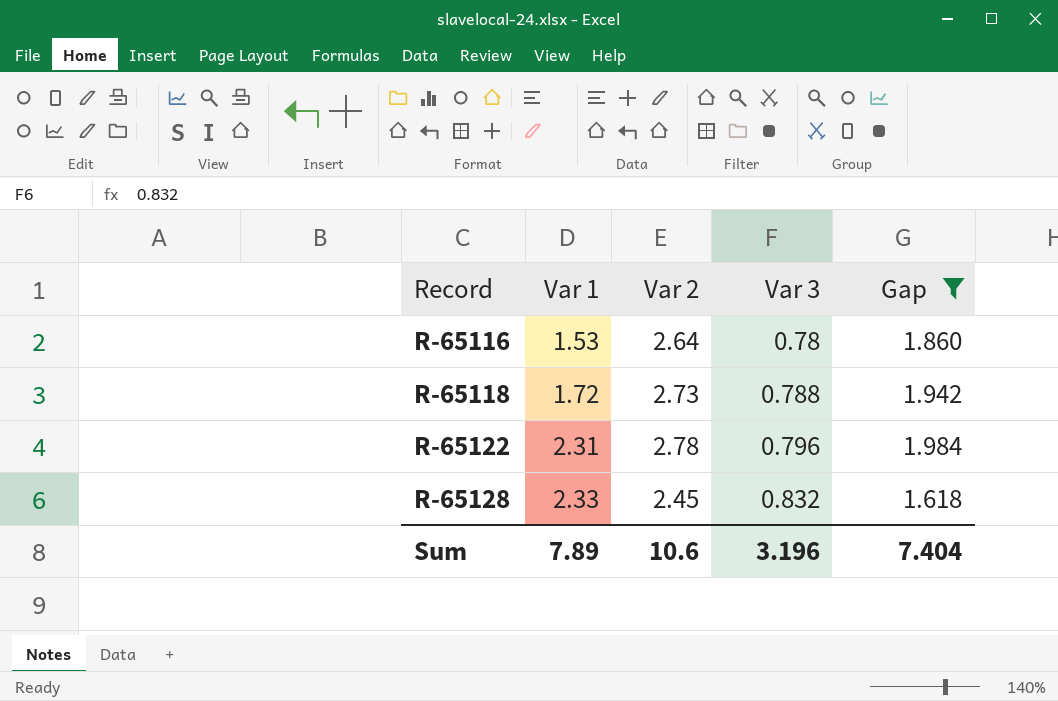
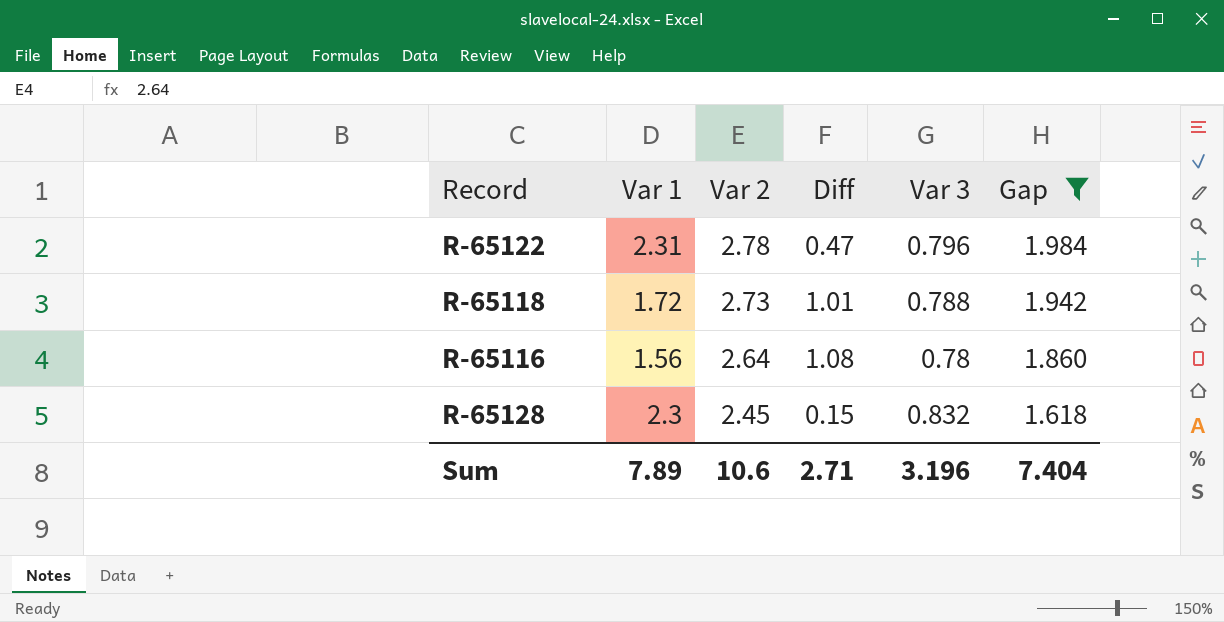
row order: Record ascending -> Var 2 descending
column Diff | formula: none -> [Var 2] - [Var 1]
R-65116 | Var 1: 1.53 -> 1.56
R-65128 | Var 1: 2.33 -> 2.3

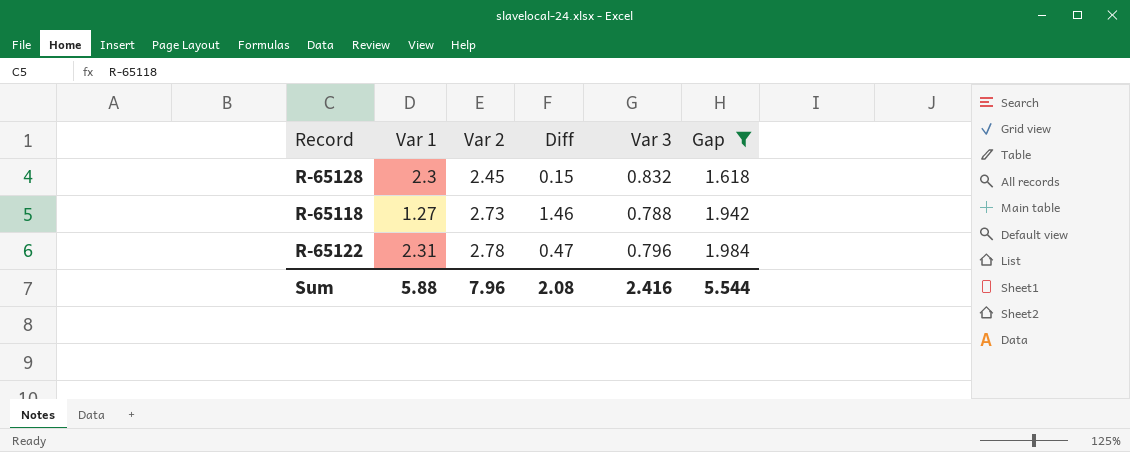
row order: Var 2 descending -> Var 2 ascending
row R-65116: 1.56 | 2.64 | 1.08 | 0.78 | 1.860 -> none
R-65118 | Var 1: 1.72 -> 1.27
R-65118 | Diff: 1.01 -> 1.46
Sum | Var 1: 7.89 -> 5.88
Sum | Var 2: 10.6 -> 7.96
Sum | Diff: 2.71 -> 2.08
Sum | Var 3: 3.196 -> 2.416
Sum | Gap: 7.404 -> 5.544

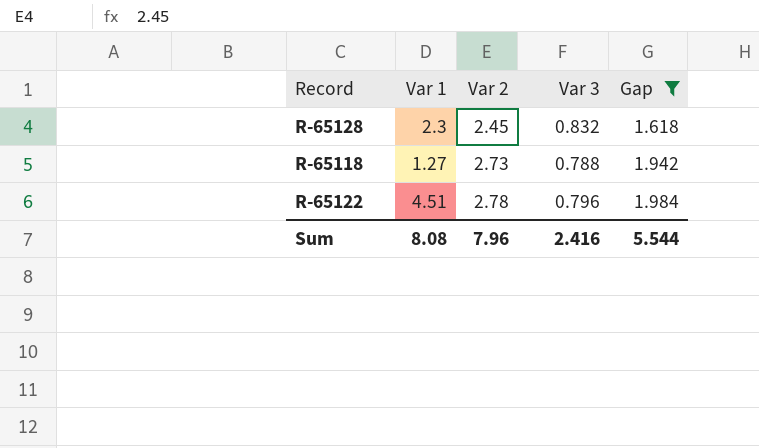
column Diff | formula: [Var 2] - [Var 1] -> none
R-65122 | Var 1: 2.31 -> 4.51
Sum | Var 1: 5.88 -> 8.08

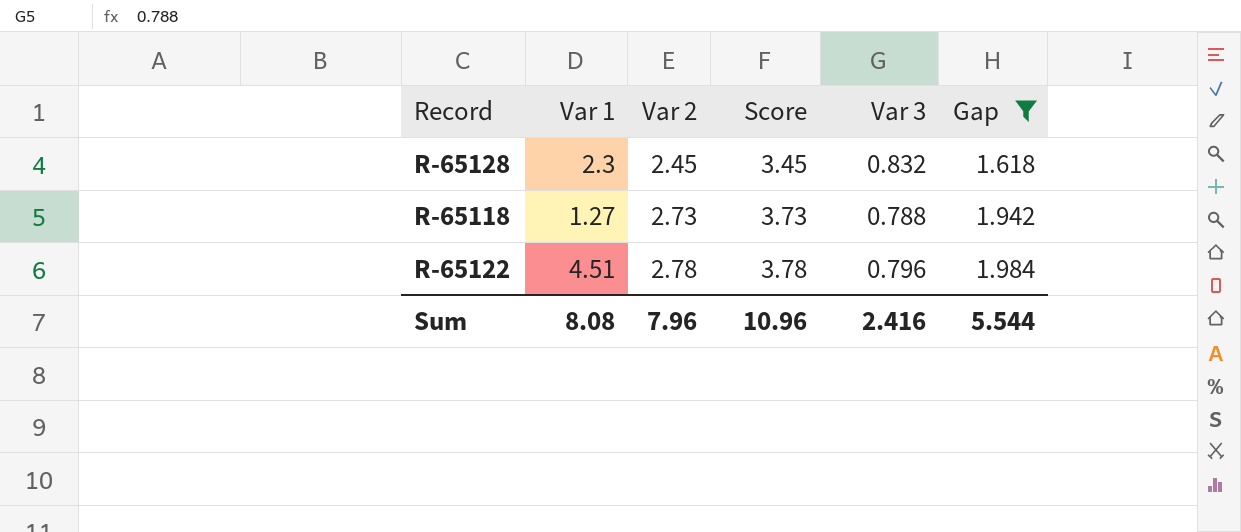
column Score | formula: none -> [Var 2] + 1

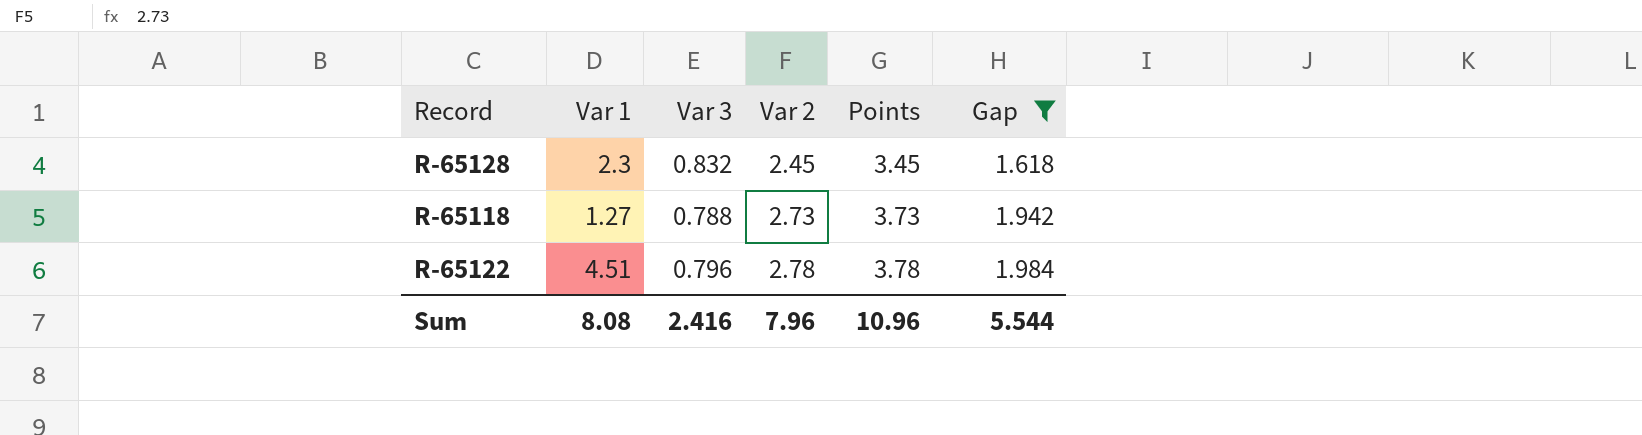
column Var 3 | position: 5 -> 3
column name: Score -> Points

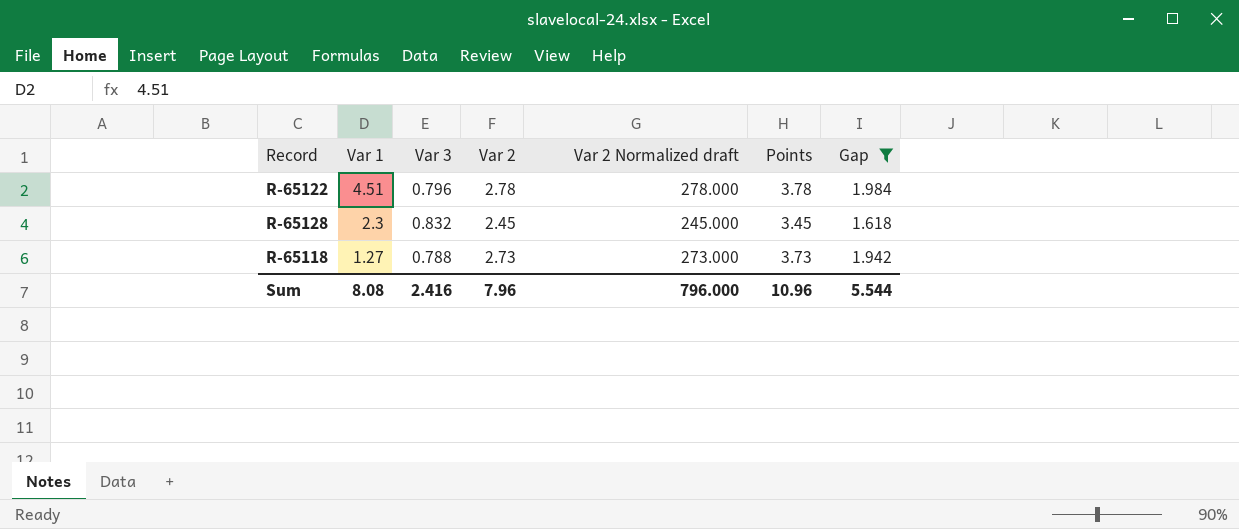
row order: Var 2 ascending -> Var 1 descending
column Var 2 Normalized draft | formula: none -> [Var 2] * 100

